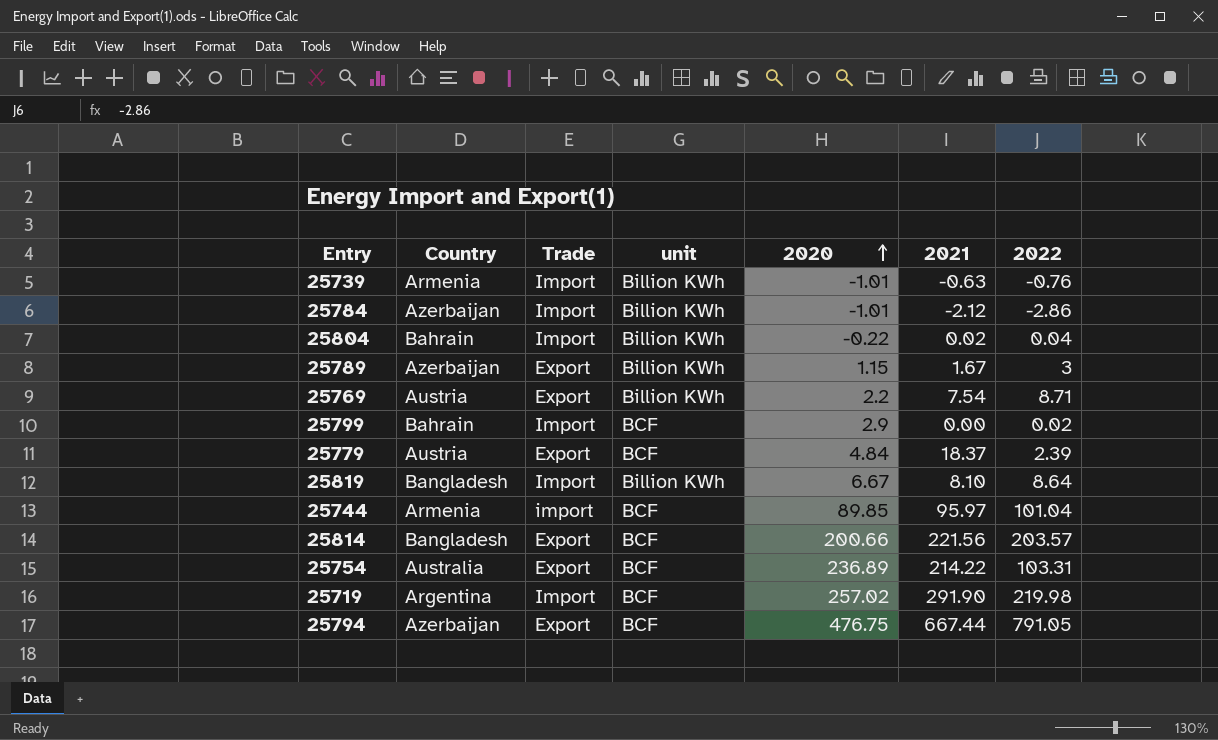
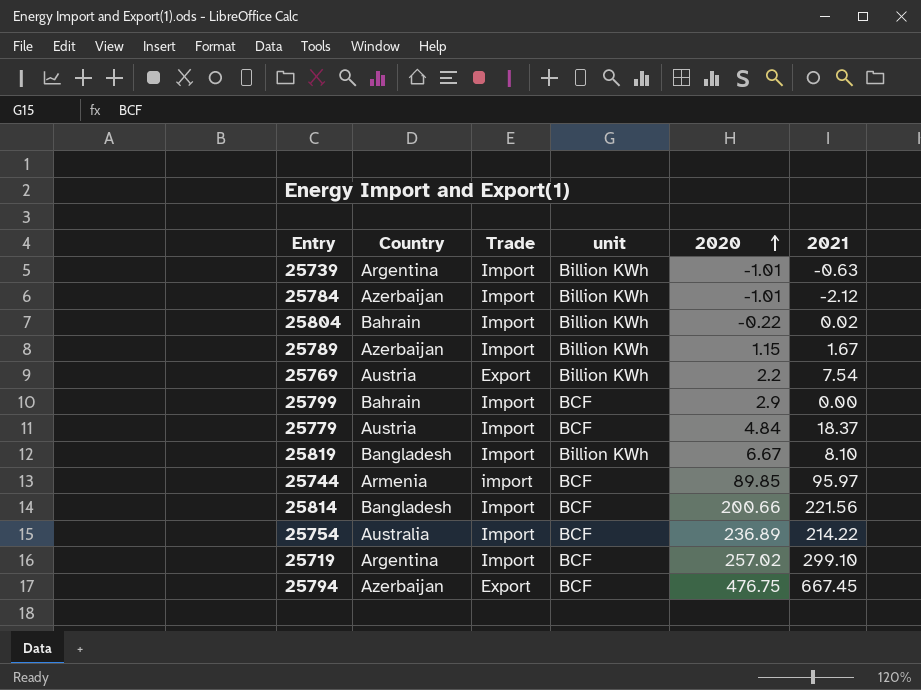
column 2022 | position: 7 -> none
25739 | Country: Armenia -> Argentina
25789 | Trade: Export -> Import
25779 | Trade: Export -> Import
25814 | Trade: Export -> Import
25754 | Trade: Export -> Import
25719 | 2021: 291.90 -> 299.10
25794 | 2021: 667.44 -> 667.45

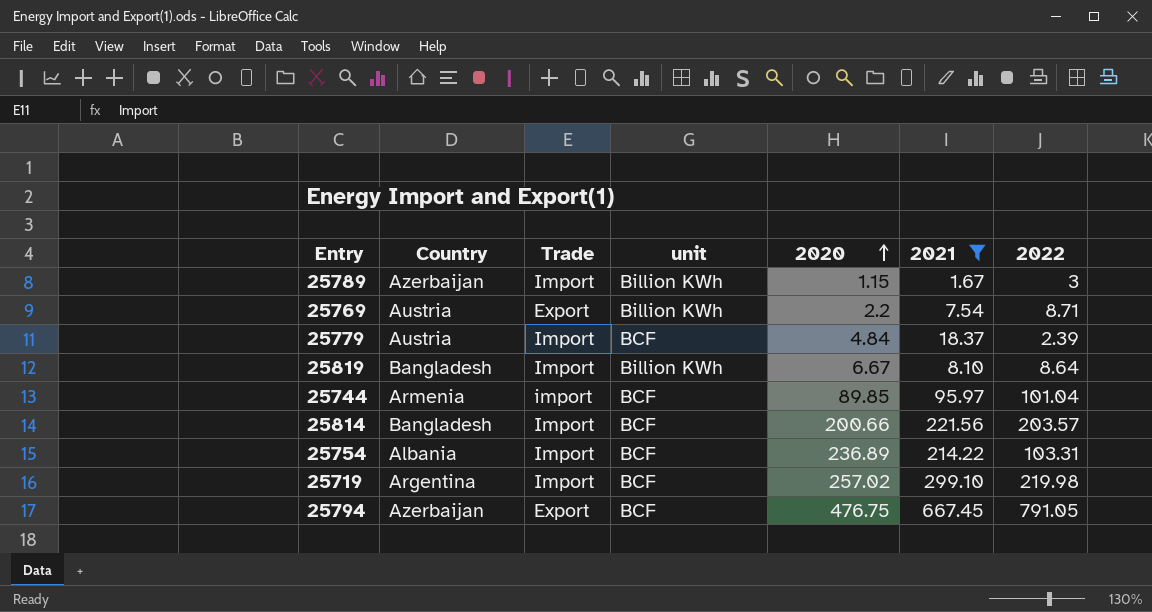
filter: none -> 2021 >= 1.67
column 2022 | position: none -> 7
25754 | Country: Australia -> Albania

